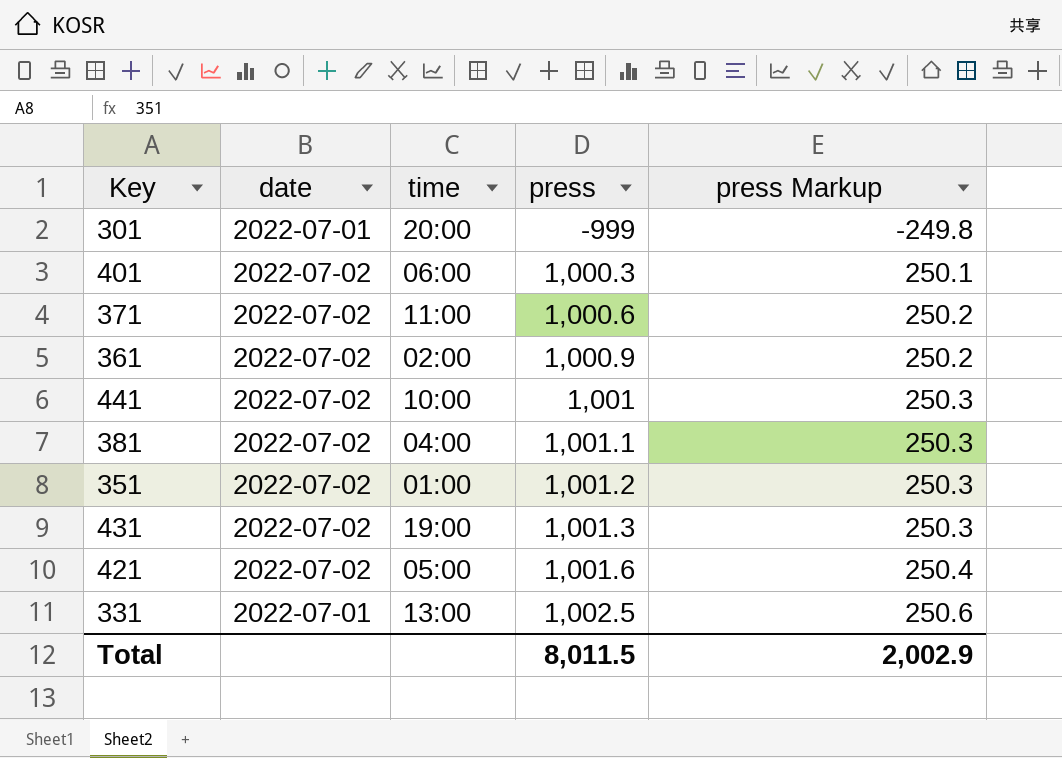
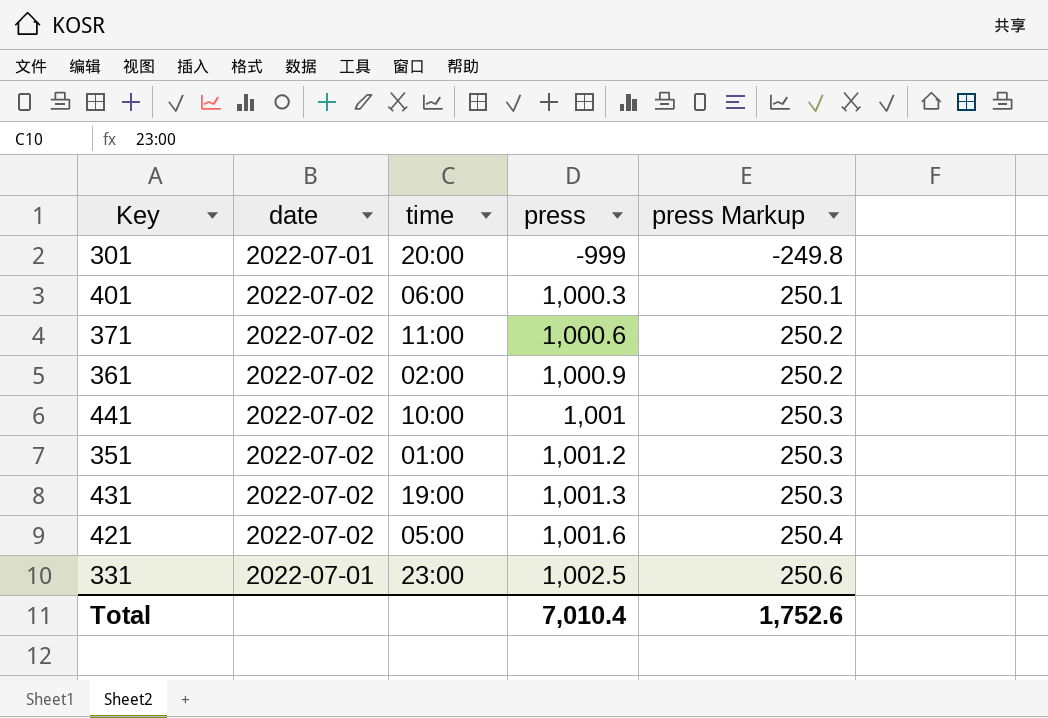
row 381: 2022-07-02 | 04:00 | 1,001.1 | 250.3 -> none
331 | time: 13:00 -> 23:00
Total | press: 8,011.5 -> 7,010.4
Total | press Markup: 2,002.9 -> 1,752.6

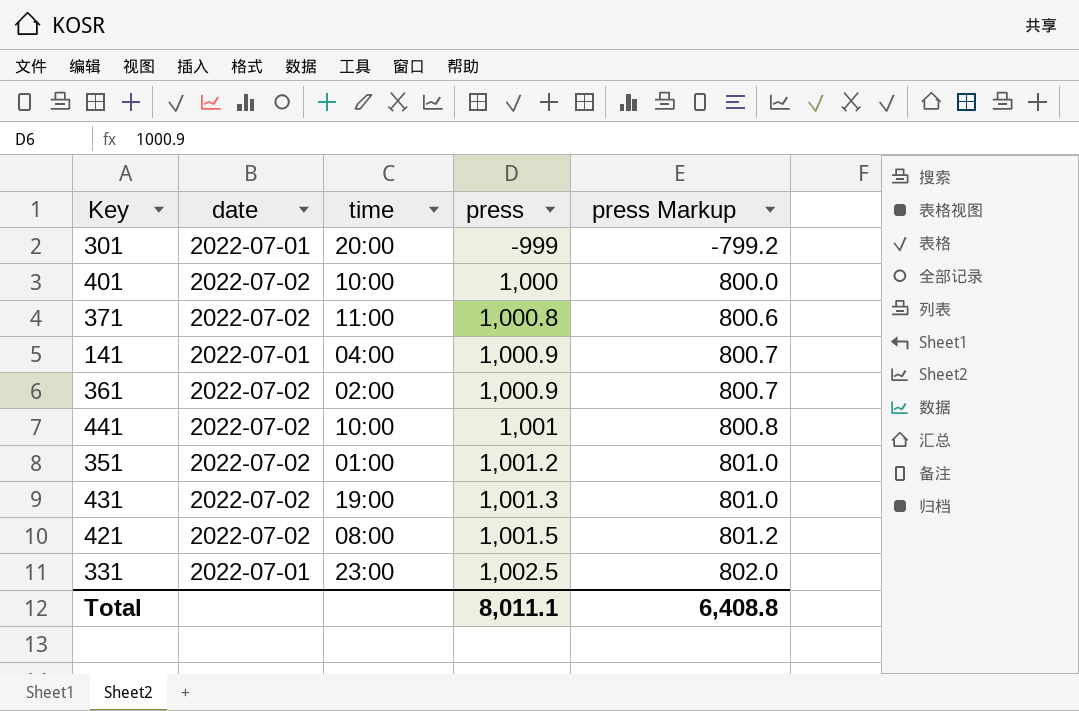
column press Markup | formula: [press] * 0.25 -> [press] * 0.8
401 | time: 06:00 -> 10:00
401 | press: 1,000.3 -> 1,000
371 | press: 1,000.6 -> 1,000.8
row 141: none -> 2022-07-01 | 04:00 | 1,000.9 | 800.7
421 | time: 05:00 -> 08:00
421 | press: 1,001.6 -> 1,001.5
Total | press: 7,010.4 -> 8,011.1
Total | press Markup: 1,752.6 -> 6,408.8

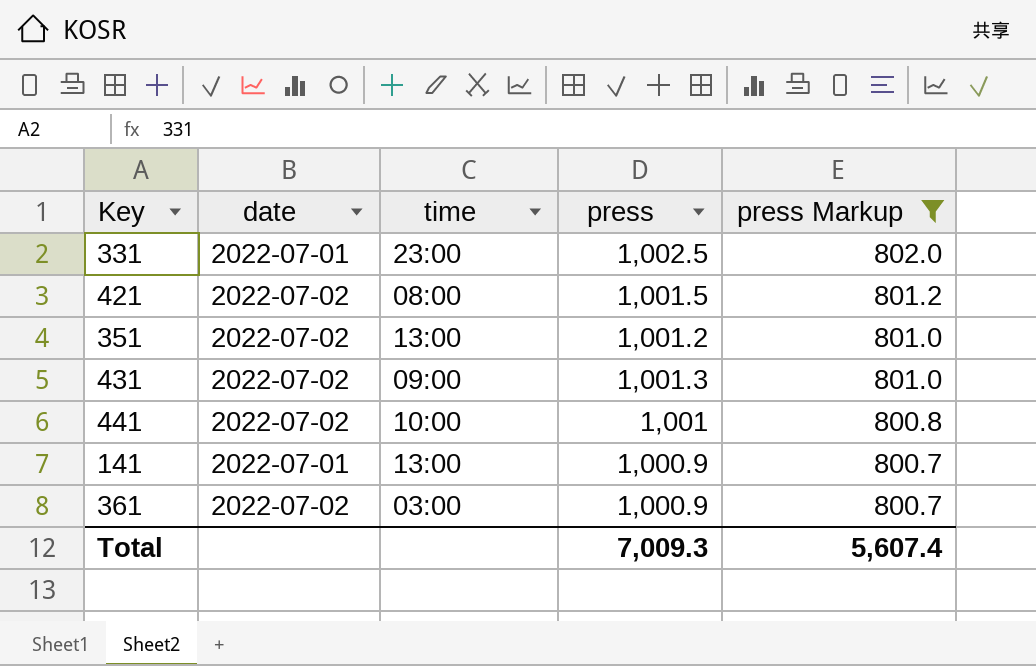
filter: none -> press Markup >= 800.7
row order: press ascending -> press Markup descending
351 | time: 01:00 -> 13:00
431 | time: 19:00 -> 09:00
141 | time: 04:00 -> 13:00
361 | time: 02:00 -> 03:00
Total | press: 8,011.1 -> 7,009.3
Total | press Markup: 6,408.8 -> 5,607.4

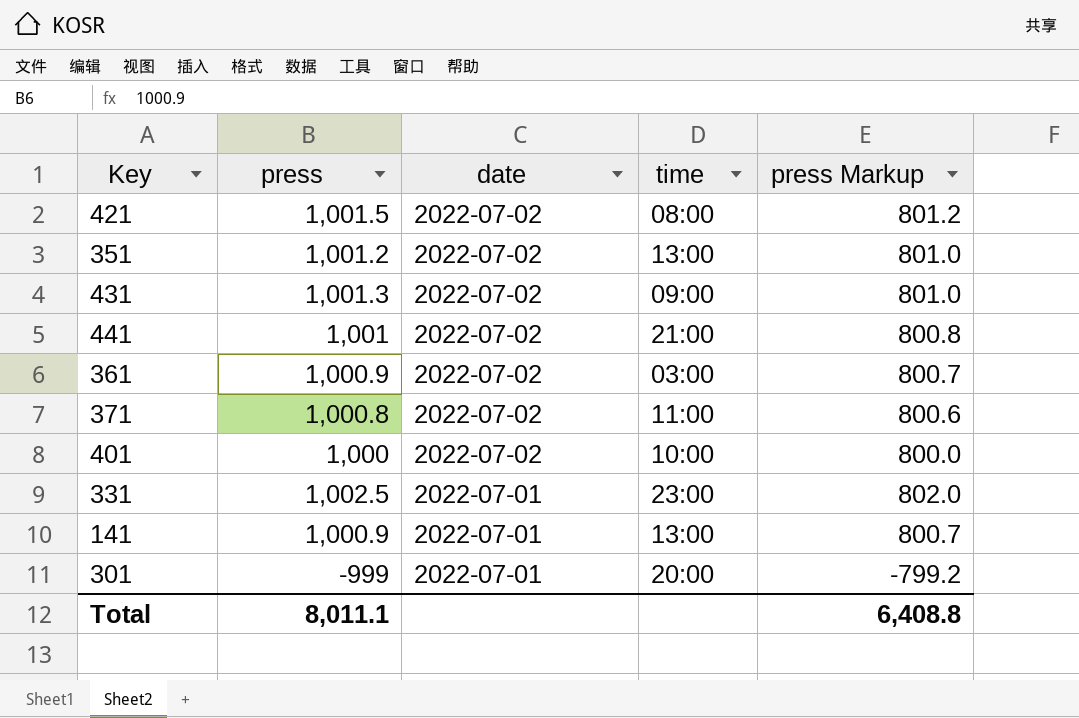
filter: press Markup >= 800.7 -> none
row order: press Markup descending -> date descending
column press | position: 4 -> 2
441 | time: 10:00 -> 21:00
Total | press: 7,009.3 -> 8,011.1
Total | press Markup: 5,607.4 -> 6,408.8

